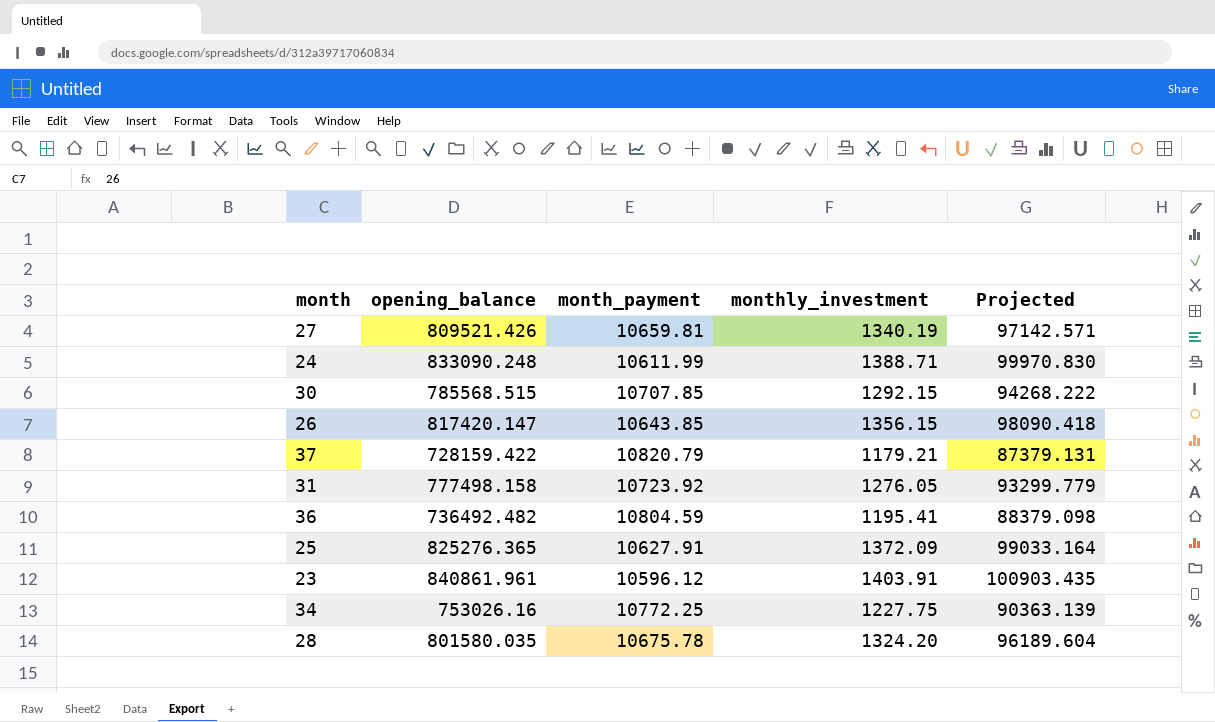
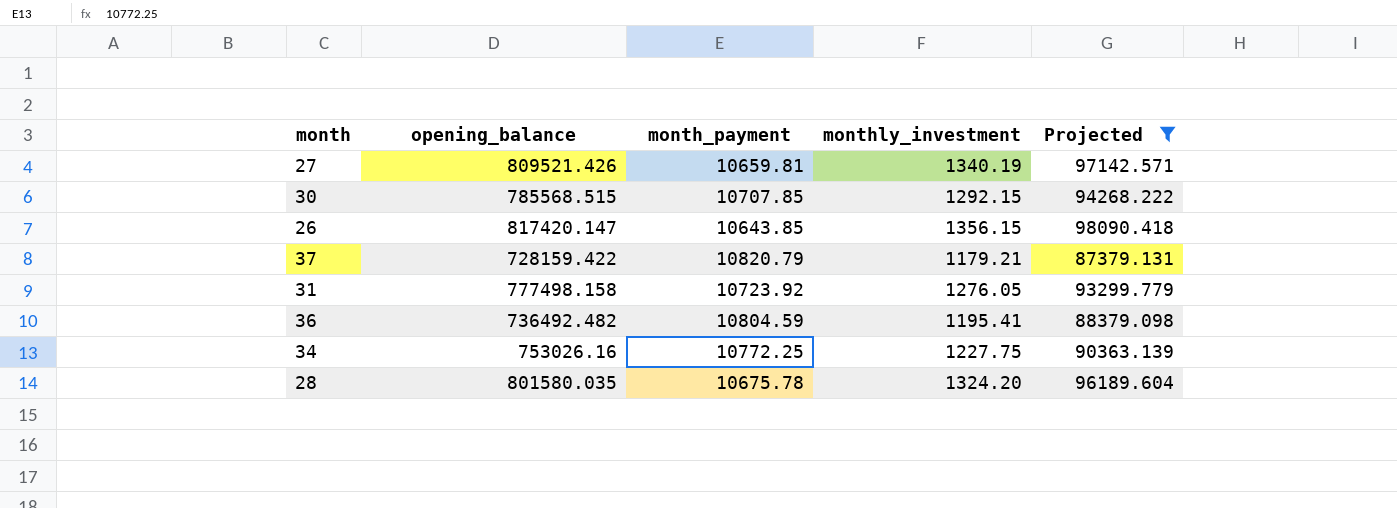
filter: none -> Projected <= 98090.418

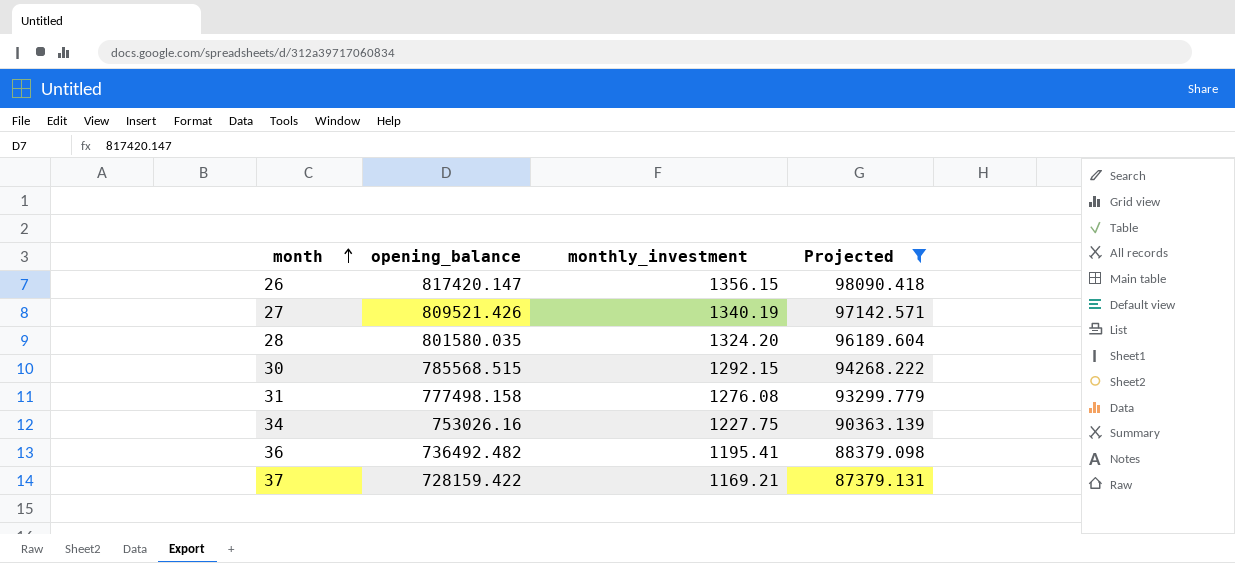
row order: none -> month ascending
column month_payment | position: 3 -> none
31 | monthly_investment: 1276.05 -> 1276.08
37 | monthly_investment: 1179.21 -> 1169.21

